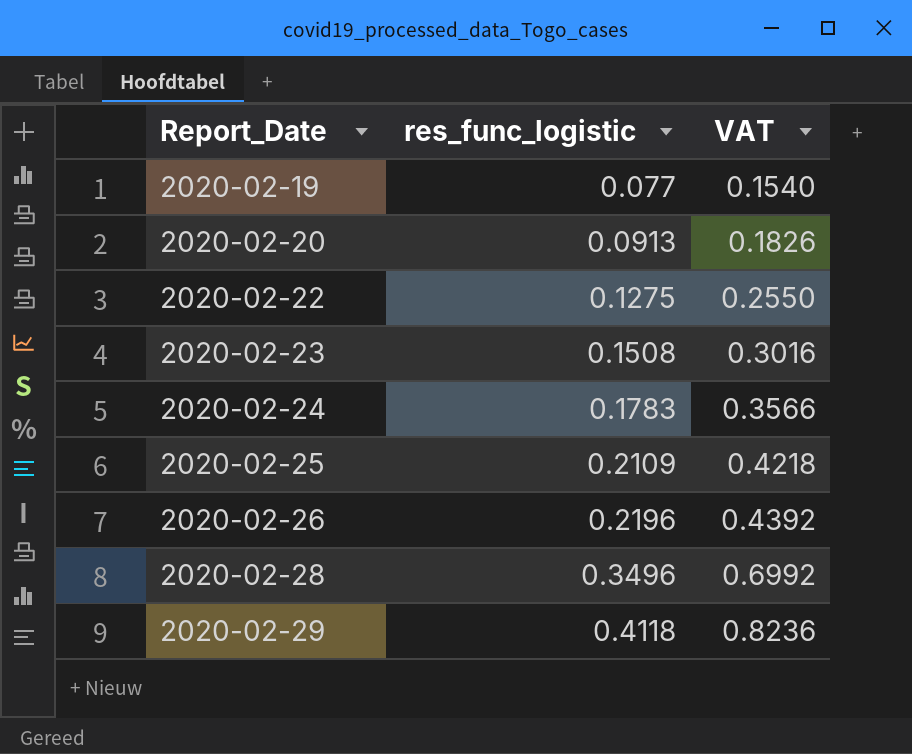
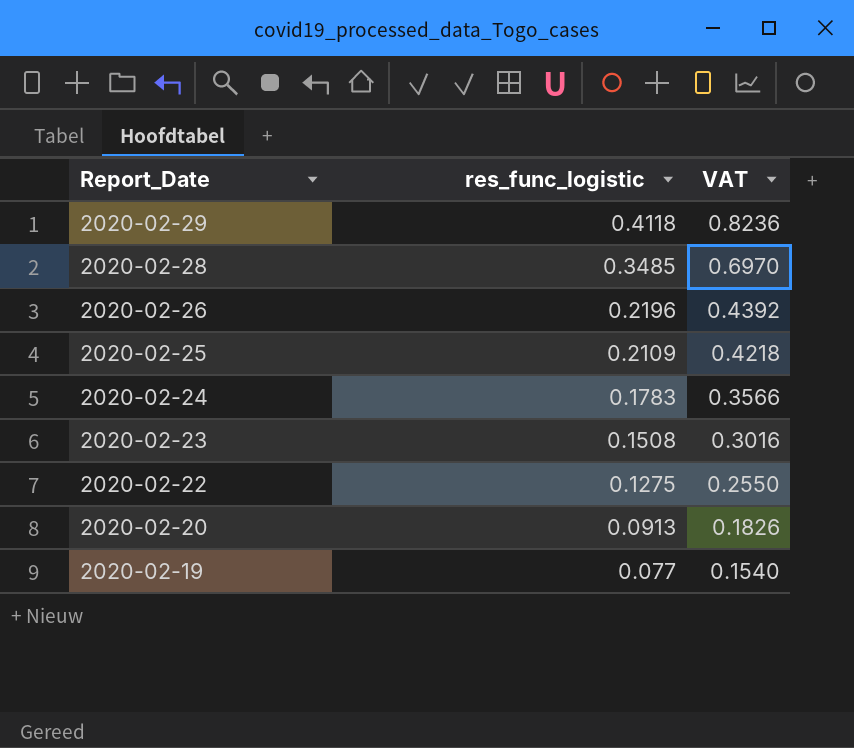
row order: Report_Date ascending -> Report_Date descending
2020-02-28 | res_func_logistic: 0.3496 -> 0.3485
2020-02-28 | VAT: 0.6992 -> 0.6970

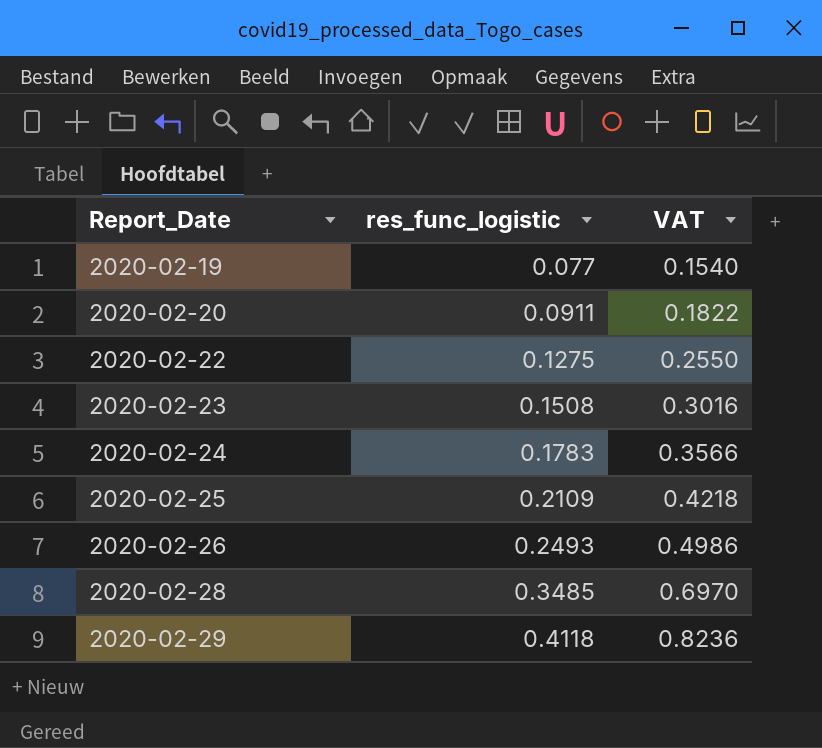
row order: Report_Date descending -> Report_Date ascending
2020-02-20 | res_func_logistic: 0.0913 -> 0.0911
2020-02-20 | VAT: 0.1826 -> 0.1822
2020-02-26 | res_func_logistic: 0.2196 -> 0.2493
2020-02-26 | VAT: 0.4392 -> 0.4986

